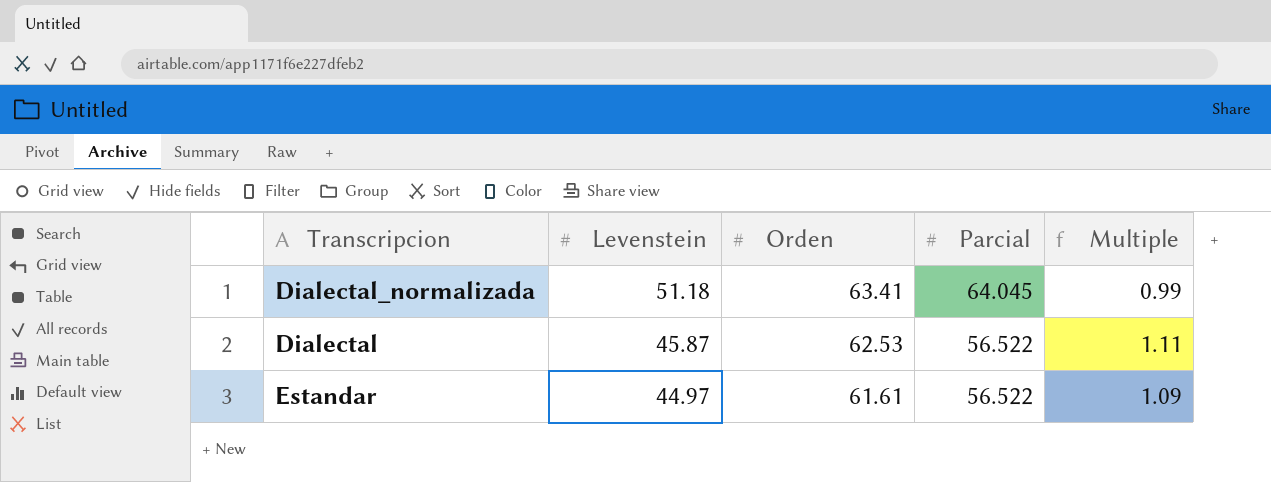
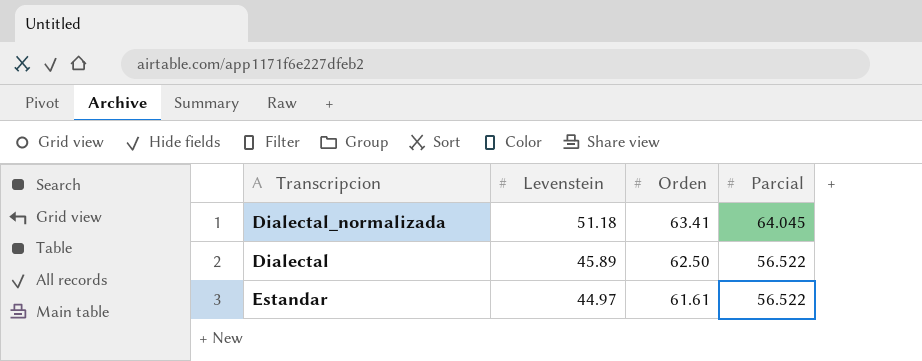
column Multiple | formula: [Orden] / [Parcial] -> none
Dialectal | Levenstein: 45.87 -> 45.89
Dialectal | Orden: 62.53 -> 62.50

